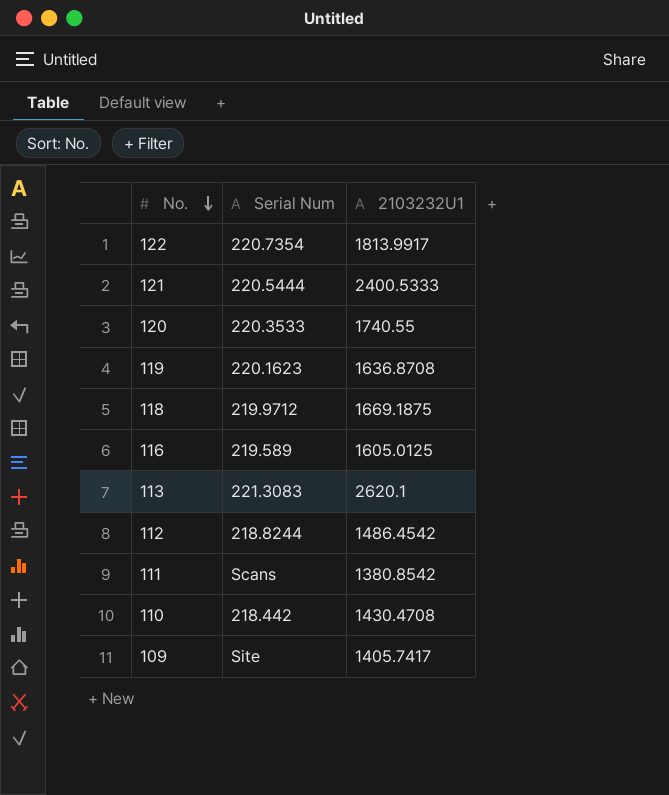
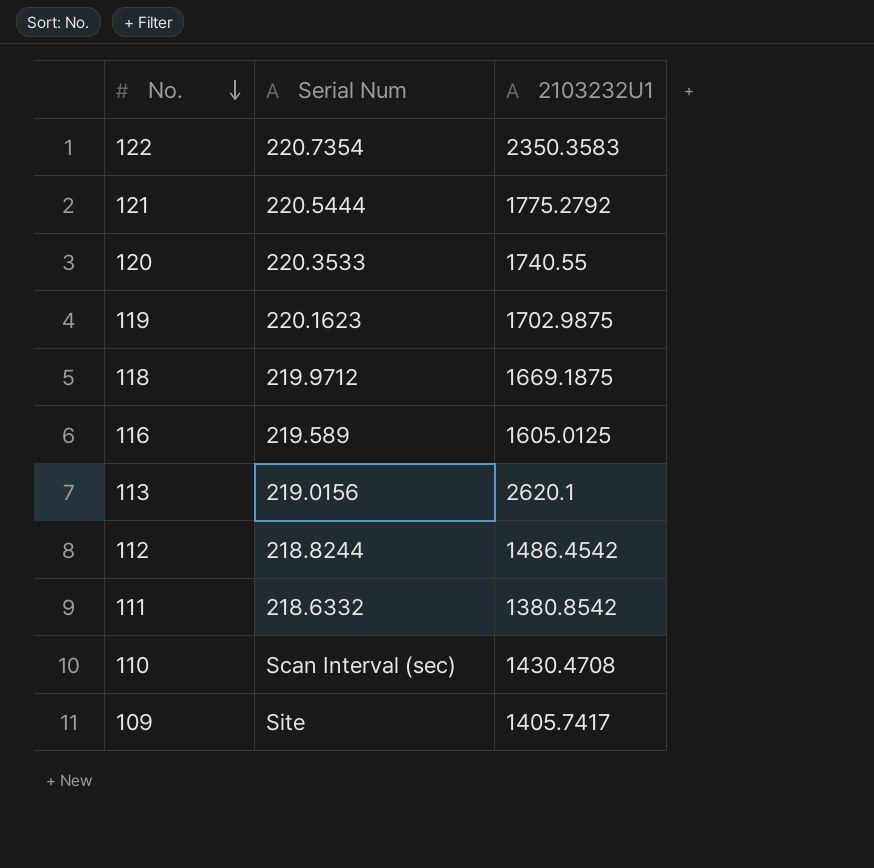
122 | 2103232U1: 1813.9917 -> 2350.3583
121 | 2103232U1: 2400.5333 -> 1775.2792
119 | 2103232U1: 1636.8708 -> 1702.9875
113 | Serial Num: 221.3083 -> 219.0156
111 | Serial Num: Scans -> 218.6332
110 | Serial Num: 218.442 -> Scan Interval (sec)

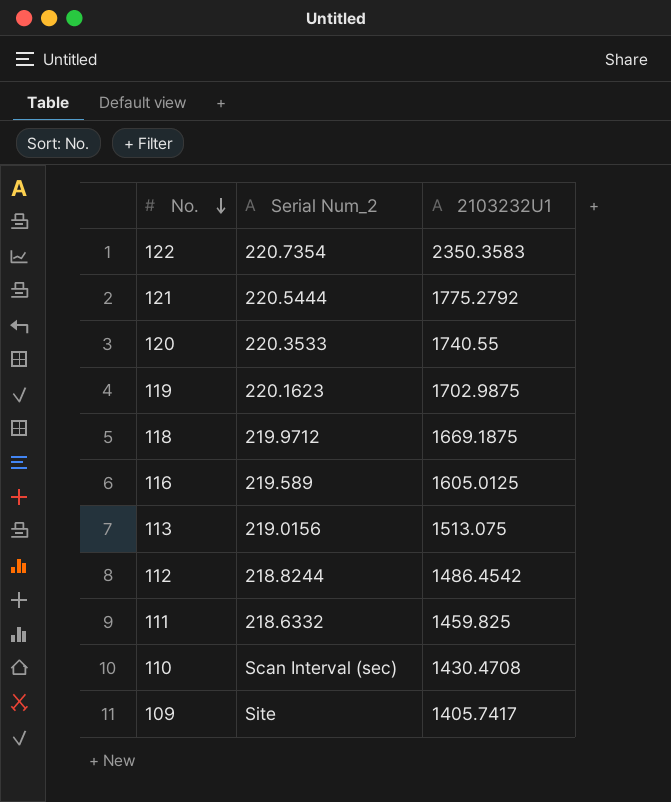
column name: Serial Num -> Serial Num_2
113 | 2103232U1: 2620.1 -> 1513.075
111 | 2103232U1: 1380.8542 -> 1459.825

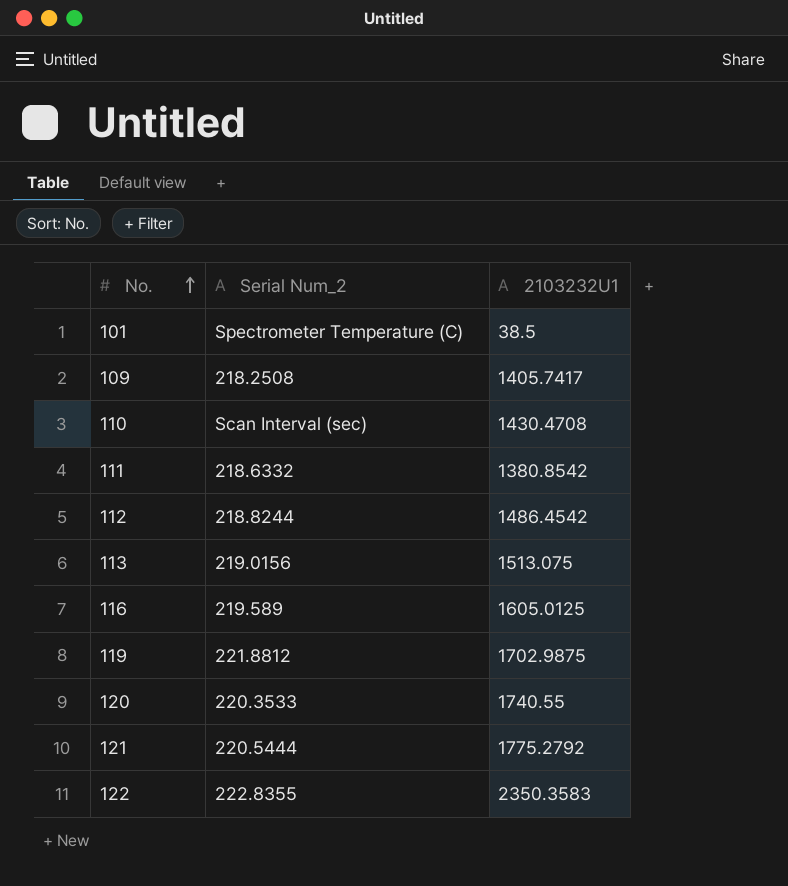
row order: No. descending -> No. ascending
row 118: 219.9712 | 1669.1875 -> none
row 101: none -> Spectrometer Temperature (C) | 38.5
109 | Serial Num_2: Site -> 218.2508
111 | 2103232U1: 1459.825 -> 1380.8542
119 | Serial Num_2: 220.1623 -> 221.8812
122 | Serial Num_2: 220.7354 -> 222.8355

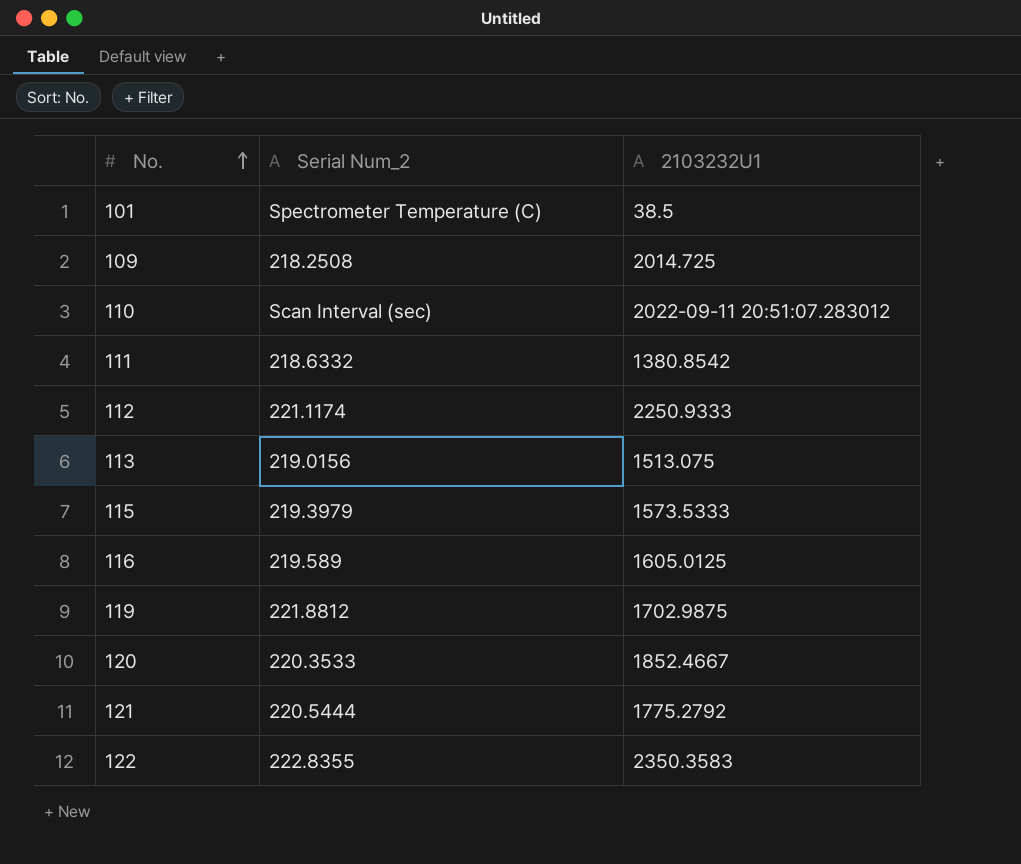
109 | 2103232U1: 1405.7417 -> 2014.725
110 | 2103232U1: 1430.4708 -> 2022-09-11 20:51:07.283012
112 | Serial Num_2: 218.8244 -> 221.1174
112 | 2103232U1: 1486.4542 -> 2250.9333
row 115: none -> 219.3979 | 1573.5333
120 | 2103232U1: 1740.55 -> 1852.4667

